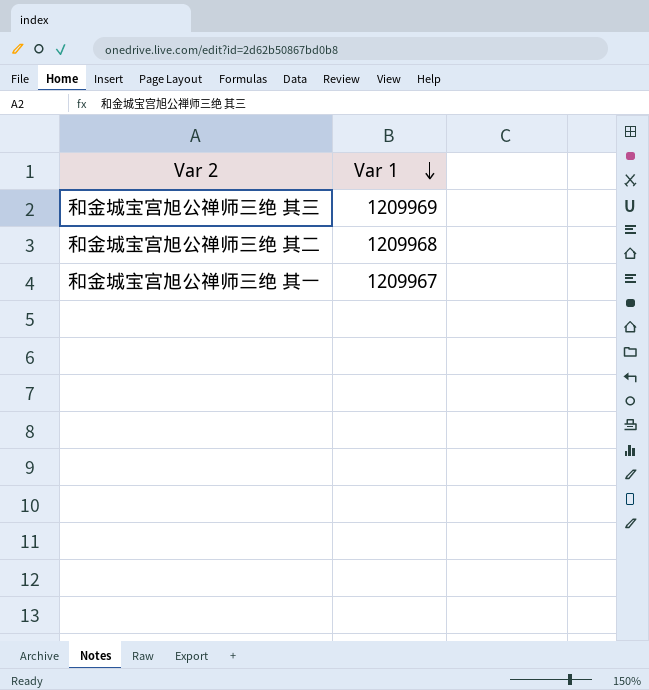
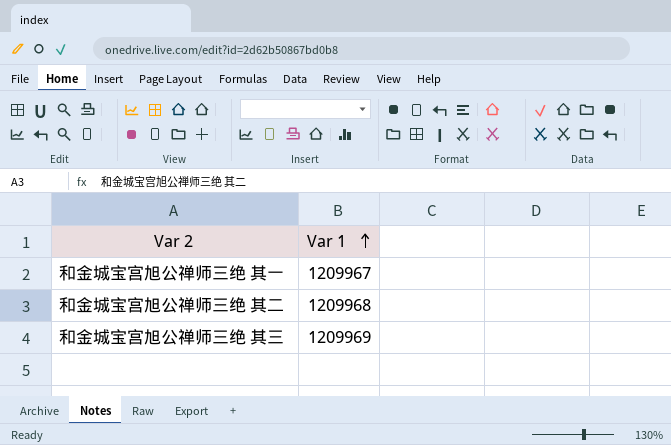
row order: Var 1 descending -> Var 1 ascending

